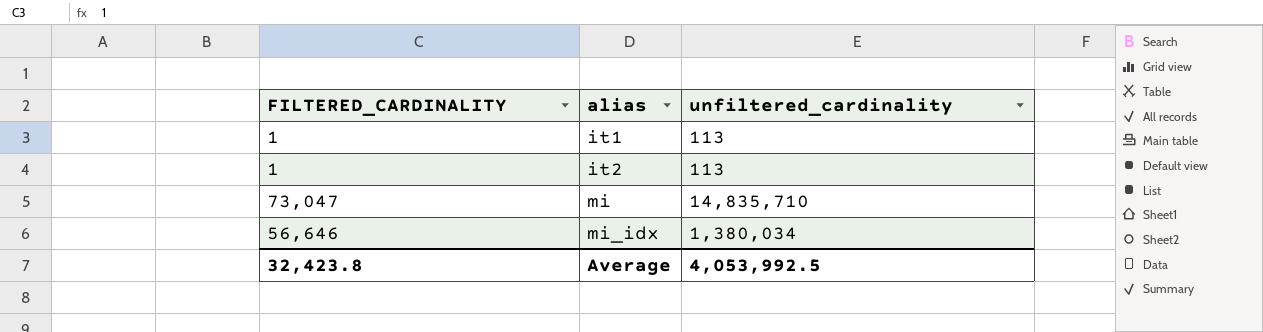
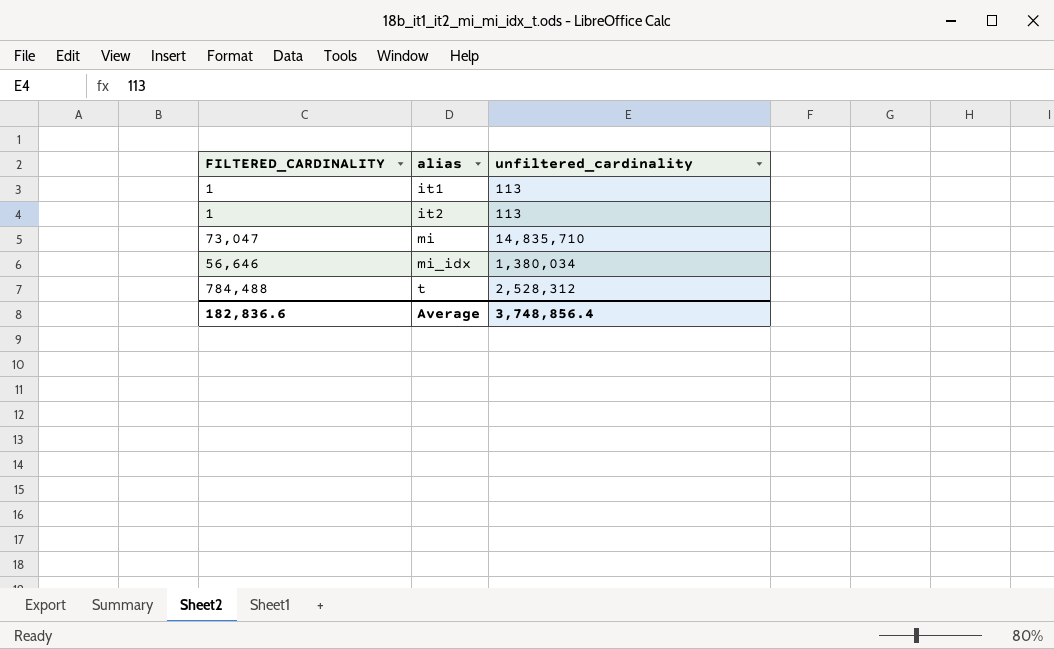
row t: none -> 784,488 | 2,528,312
Average | FILTERED_CARDINALITY: 32,423.8 -> 182,836.6
Average | unfiltered_cardinality: 4,053,992.5 -> 3,748,856.4

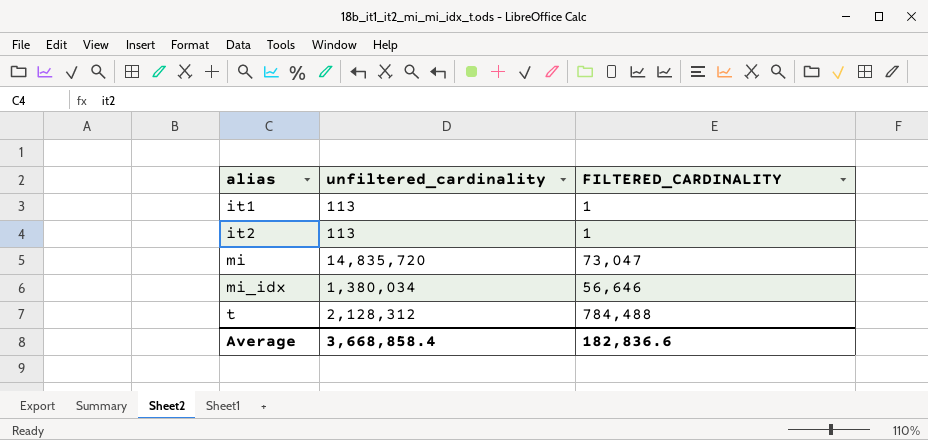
column FILTERED_CARDINALITY | position: 1 -> 3
mi | unfiltered_cardinality: 14,835,710 -> 14,835,720
t | unfiltered_cardinality: 2,528,312 -> 2,128,312
Average | unfiltered_cardinality: 3,748,856.4 -> 3,668,858.4

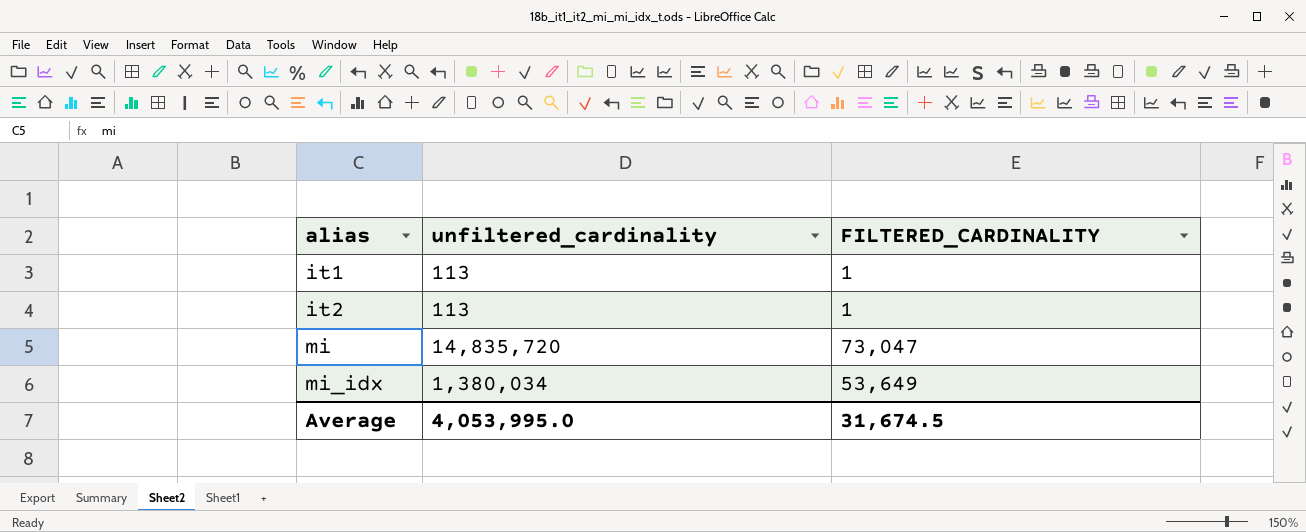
row t: 2,128,312 | 784,488 -> none
mi_idx | FILTERED_CARDINALITY: 56,646 -> 53,649
Average | unfiltered_cardinality: 3,668,858.4 -> 4,053,995.0
Average | FILTERED_CARDINALITY: 182,836.6 -> 31,674.5

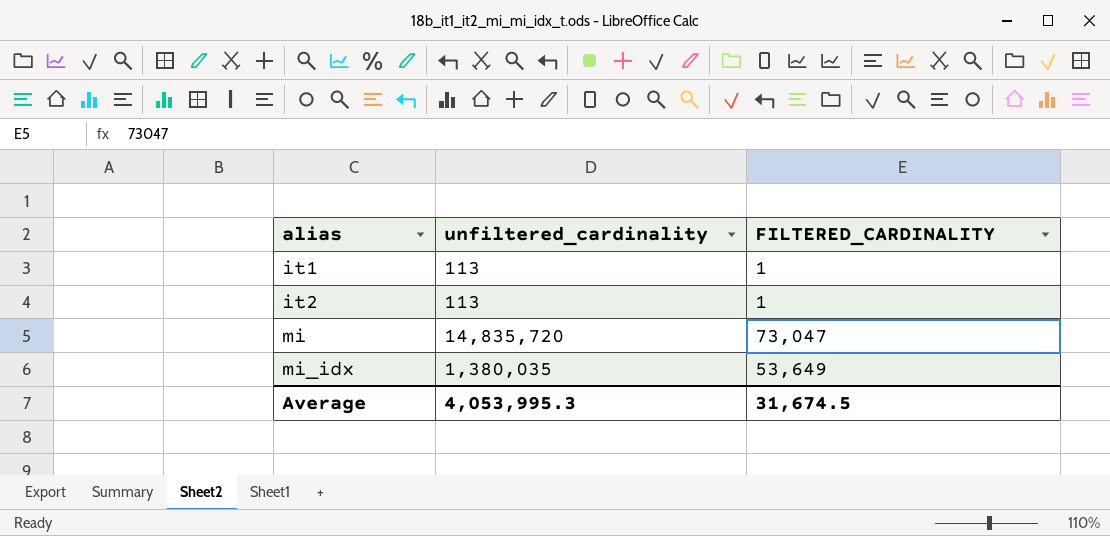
mi_idx | unfiltered_cardinality: 1,380,034 -> 1,380,035
Average | unfiltered_cardinality: 4,053,995.0 -> 4,053,995.3

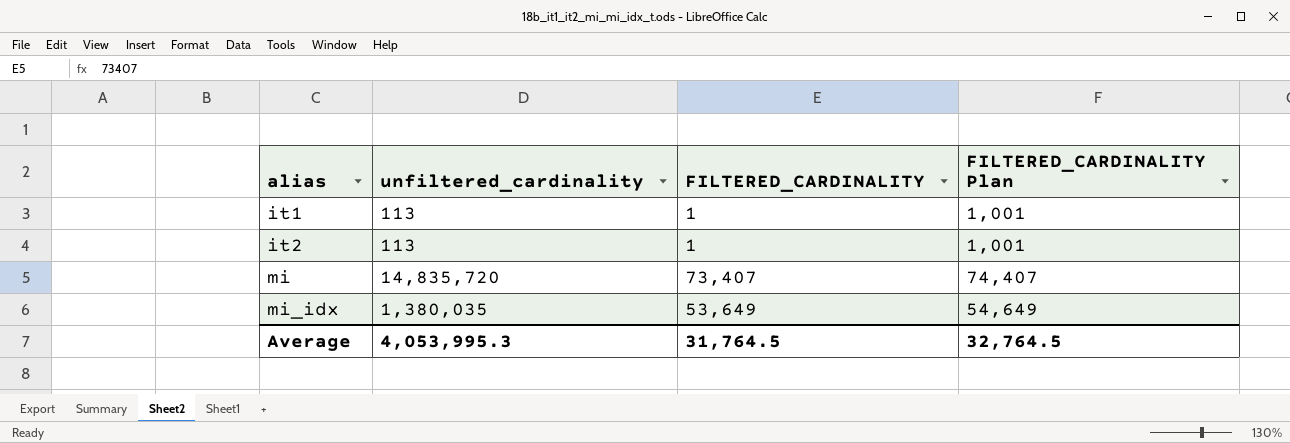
column FILTERED_CARDINALITY Plan | formula: none -> [FILTERED_CARDINALITY] + 1000
mi | FILTERED_CARDINALITY: 73,047 -> 73,407
Average | FILTERED_CARDINALITY: 31,674.5 -> 31,764.5

